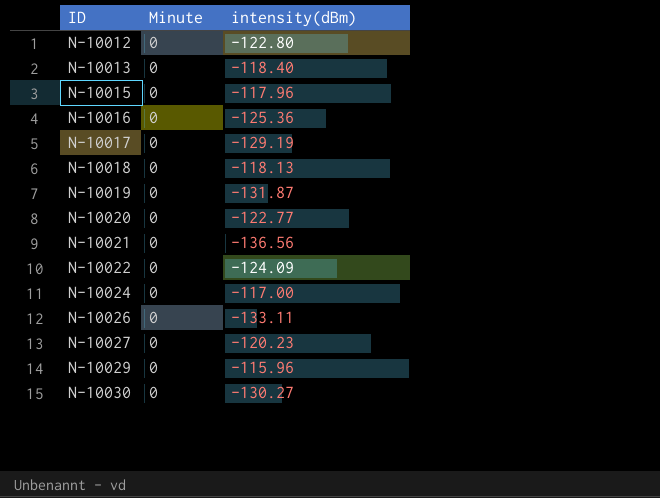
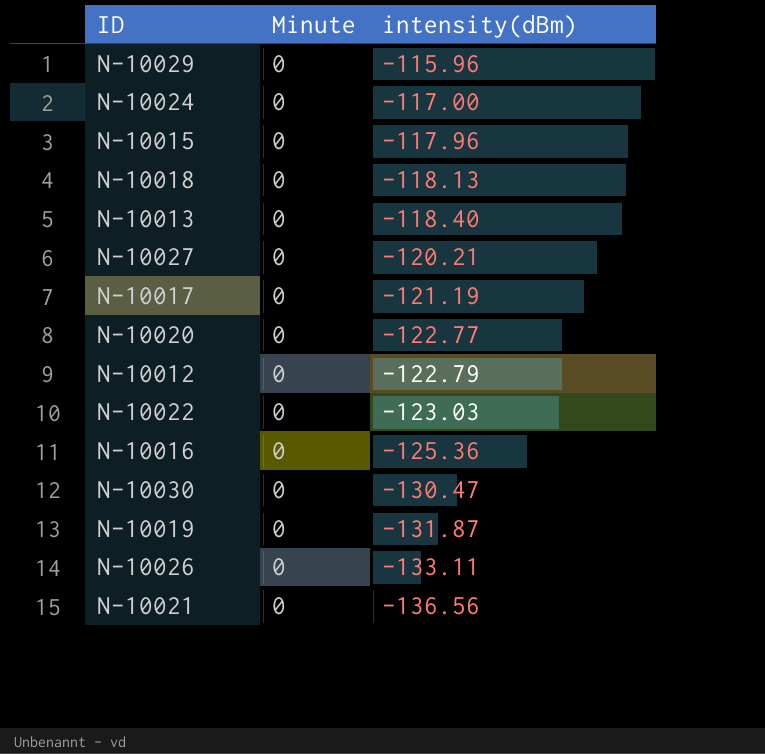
row order: ID ascending -> intensity(dBm) descending
N-10027 | intensity(dBm): -120.23 -> -120.21
N-10017 | intensity(dBm): -129.19 -> -121.19
N-10012 | intensity(dBm): -122.80 -> -122.79
N-10022 | intensity(dBm): -124.09 -> -123.03
N-10030 | intensity(dBm): -130.27 -> -130.47

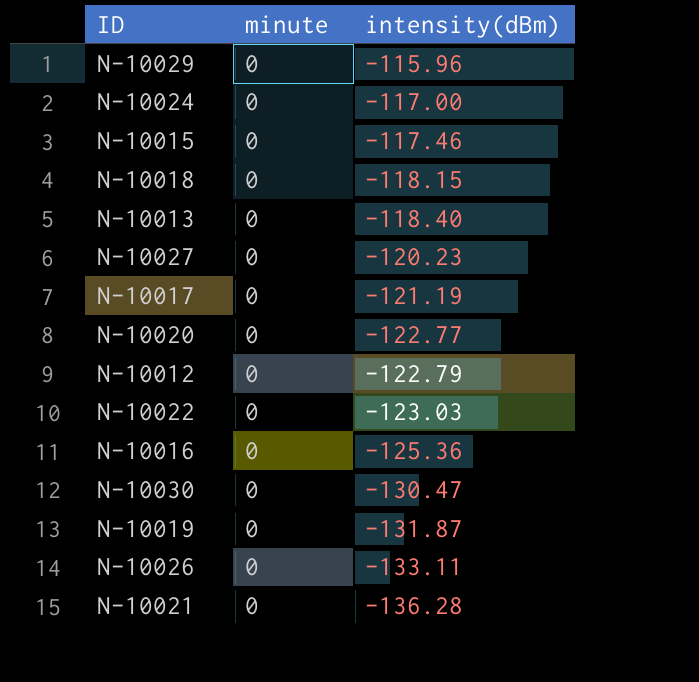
column name: Minute -> minute
N-10015 | intensity(dBm): -117.96 -> -117.46
N-10018 | intensity(dBm): -118.13 -> -118.15
N-10027 | intensity(dBm): -120.21 -> -120.23
N-10021 | intensity(dBm): -136.56 -> -136.28

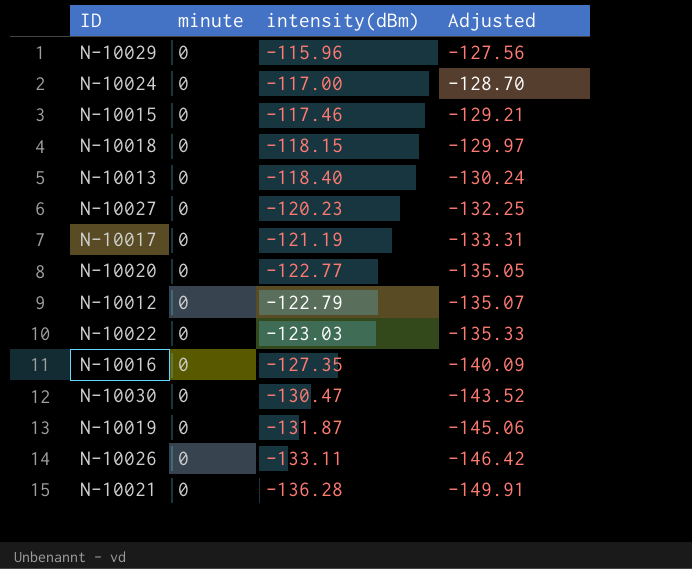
column Adjusted | formula: none -> [intensity(dBm)] * 1.1
N-10016 | intensity(dBm): -125.36 -> -127.35

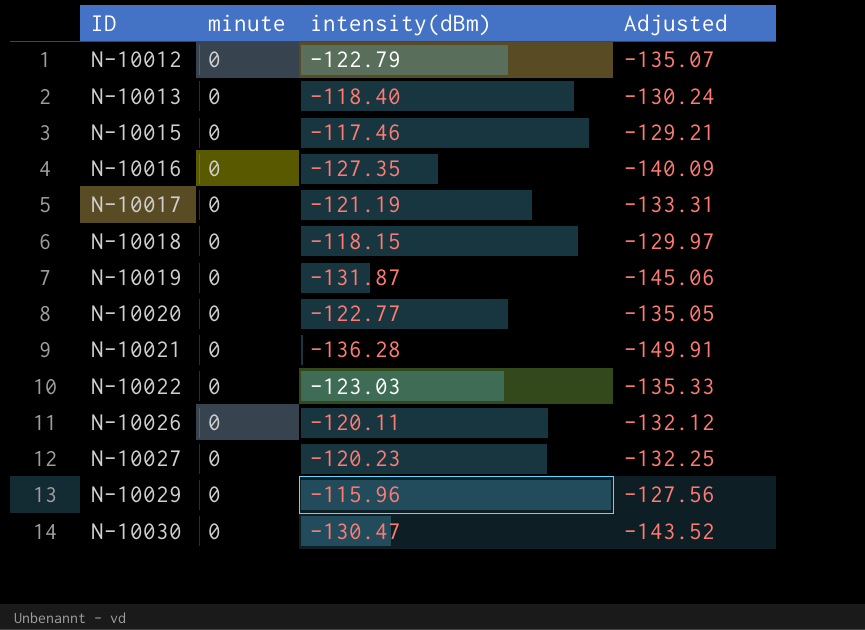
row order: intensity(dBm) descending -> ID ascending
row N-10024: 0 | -117.00 | -128.70 -> none
N-10026 | intensity(dBm): -133.11 -> -120.11
N-10026 | Adjusted: -146.42 -> -132.12

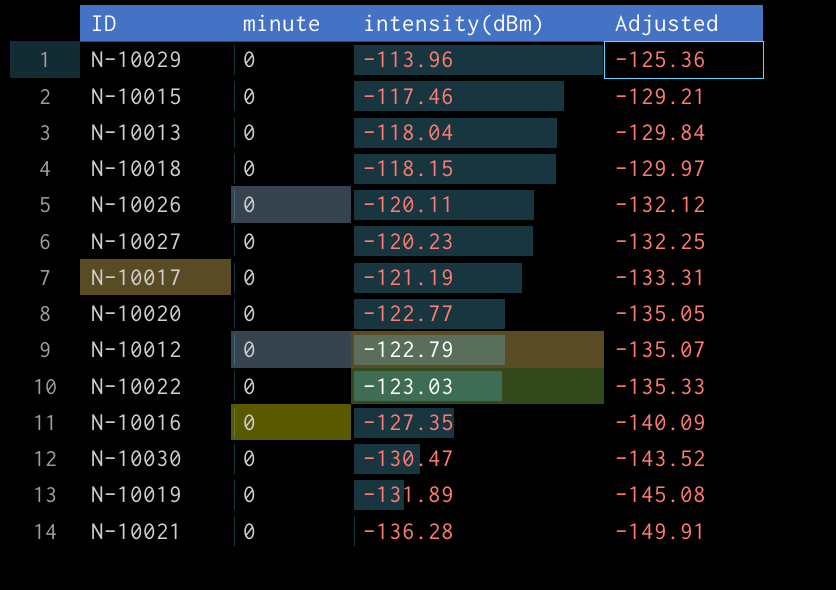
row order: ID ascending -> intensity(dBm) descending
N-10029 | intensity(dBm): -115.96 -> -113.96
N-10029 | Adjusted: -127.56 -> -125.36
N-10013 | intensity(dBm): -118.40 -> -118.04
N-10013 | Adjusted: -130.24 -> -129.84
N-10019 | intensity(dBm): -131.87 -> -131.89
N-10019 | Adjusted: -145.06 -> -145.08

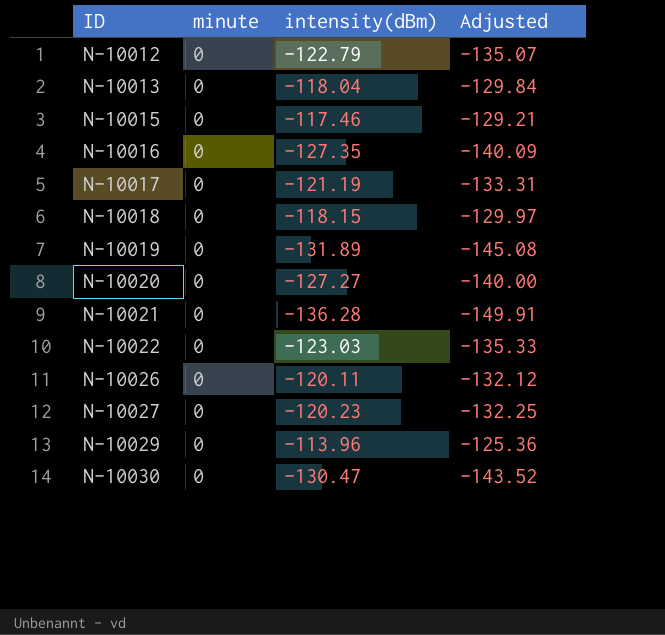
row order: intensity(dBm) descending -> ID ascending
N-10020 | intensity(dBm): -122.77 -> -127.27
N-10020 | Adjusted: -135.05 -> -140.00

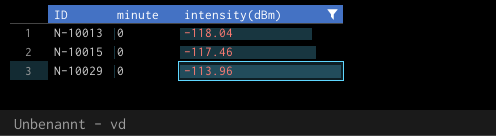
filter: none -> intensity(dBm) >= -118.04
column Adjusted | formula: [intensity(dBm)] * 1.1 -> none

